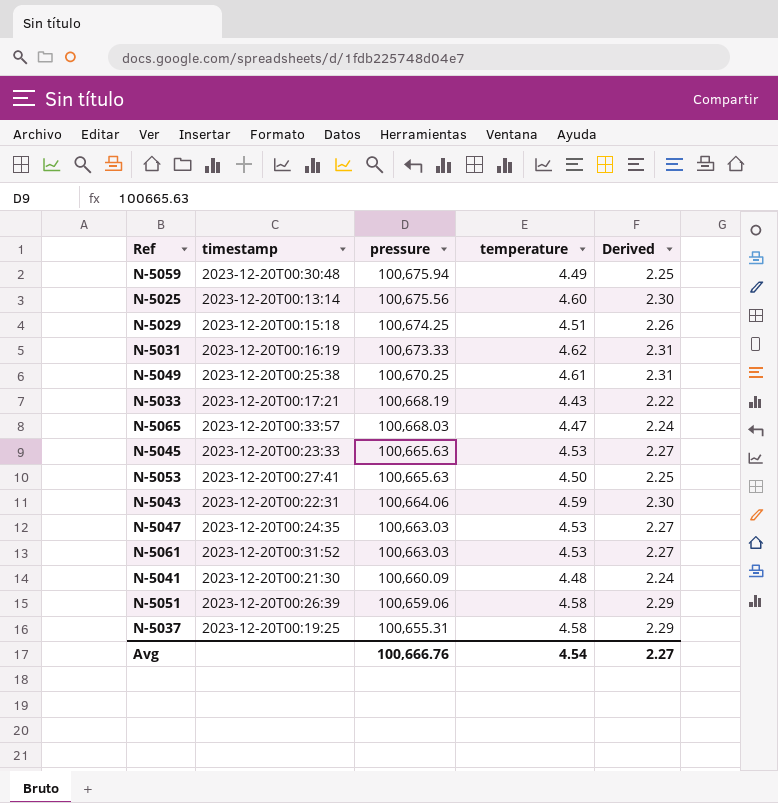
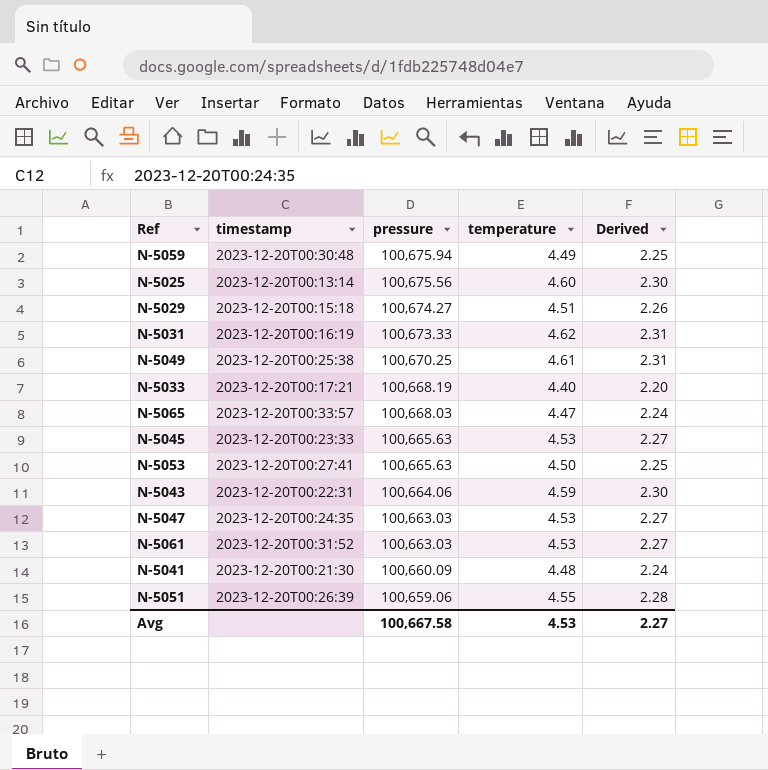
row N-5037: 2023-12-20T00:19:25 | 100,655.31 | 4.58 | 2.29 -> none
N-5029 | pressure: 100,674.25 -> 100,674.27
N-5033 | temperature: 4.43 -> 4.40
N-5033 | Derived: 2.22 -> 2.20
N-5051 | temperature: 4.58 -> 4.55
N-5051 | Derived: 2.29 -> 2.28
Avg | pressure: 100,666.76 -> 100,667.58
Avg | temperature: 4.54 -> 4.53

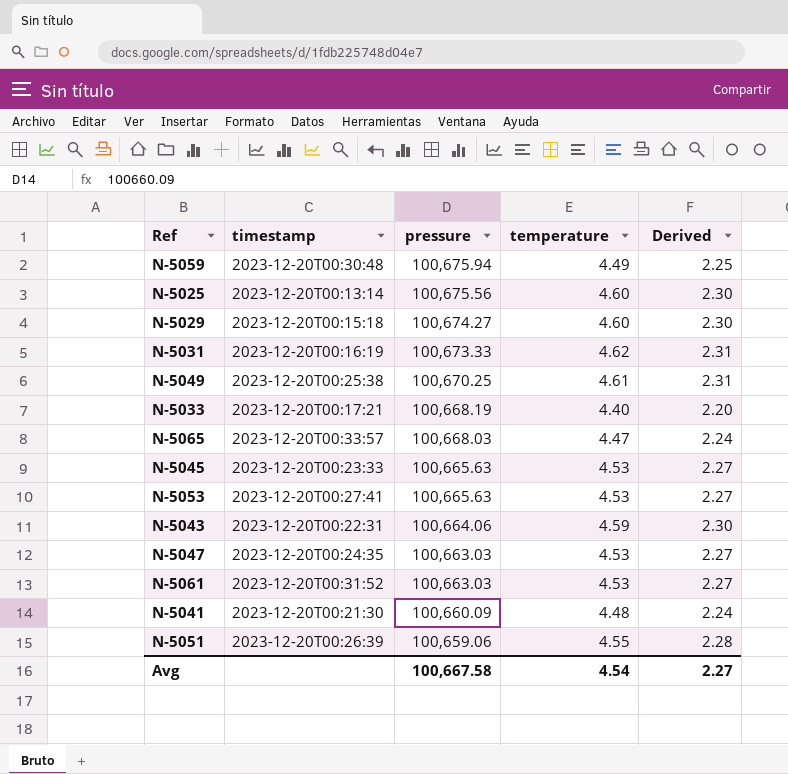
N-5029 | temperature: 4.51 -> 4.60
N-5029 | Derived: 2.26 -> 2.30
N-5053 | temperature: 4.50 -> 4.53
N-5053 | Derived: 2.25 -> 2.27
Avg | temperature: 4.53 -> 4.54

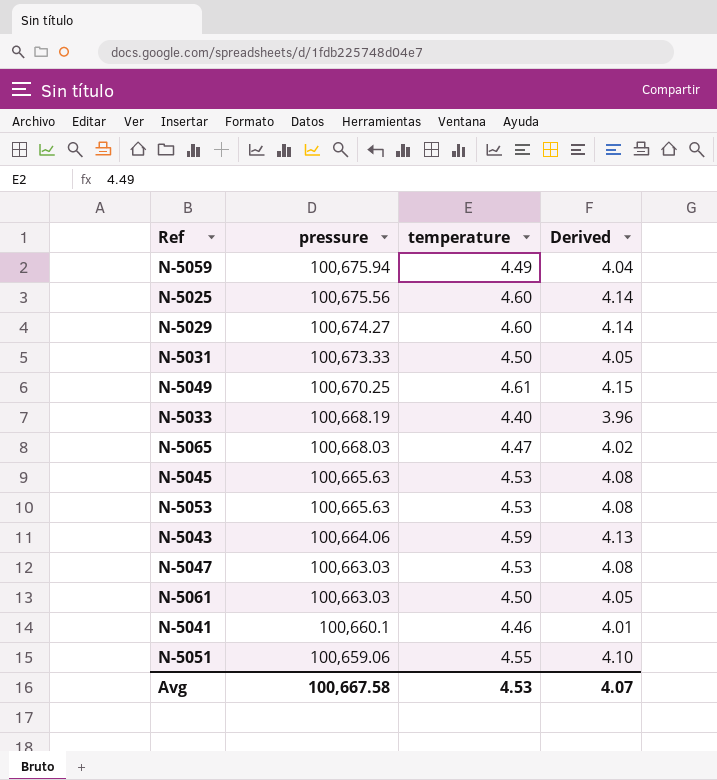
column timestamp | position: 2 -> none
column Derived | formula: [temperature] * 0.5 -> [temperature] * 0.9
N-5031 | temperature: 4.62 -> 4.50
N-5061 | temperature: 4.53 -> 4.50
N-5041 | pressure: 100,660.09 -> 100,660.1
N-5041 | temperature: 4.48 -> 4.46
Avg | temperature: 4.54 -> 4.53
Avg | Derived: 2.27 -> 4.07

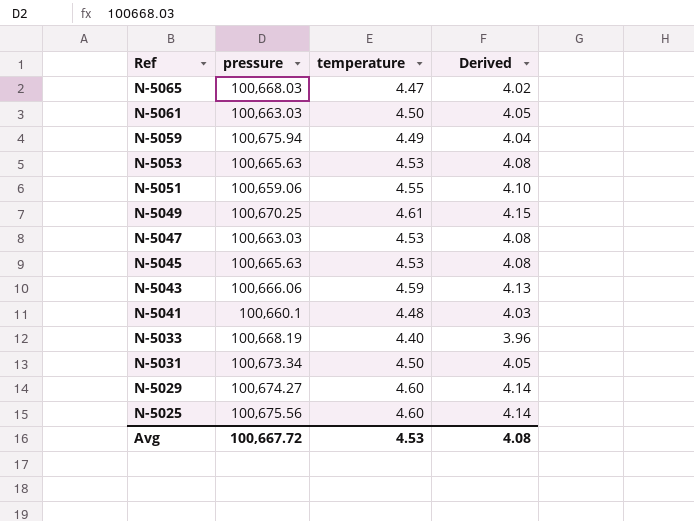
row order: pressure descending -> Ref descending
N-5043 | pressure: 100,664.06 -> 100,666.06
N-5041 | temperature: 4.46 -> 4.48
N-5041 | Derived: 4.01 -> 4.03
N-5031 | pressure: 100,673.33 -> 100,673.34
Avg | pressure: 100,667.58 -> 100,667.72
Avg | Derived: 4.07 -> 4.08

